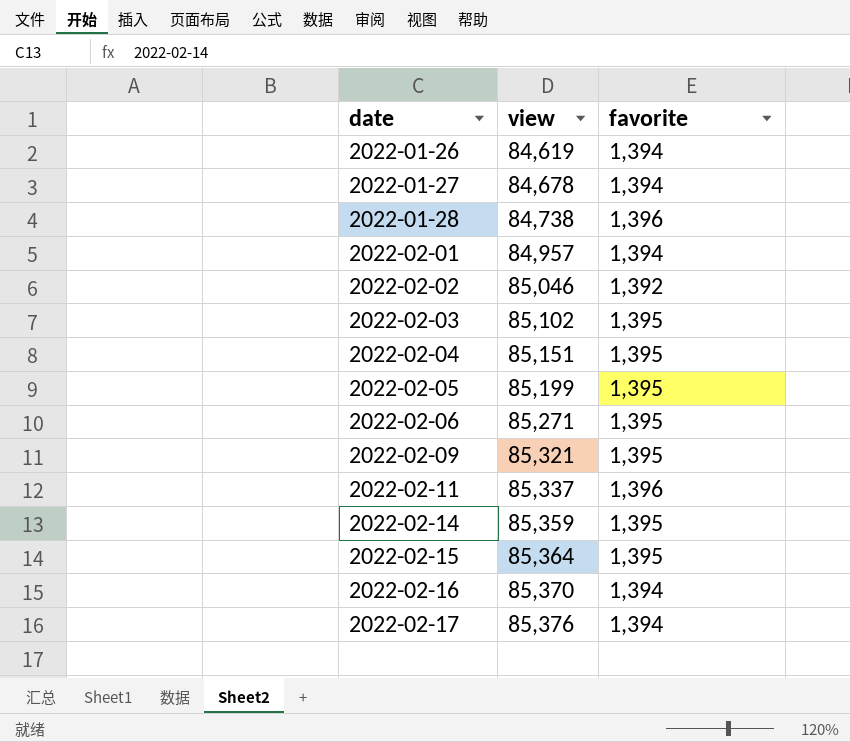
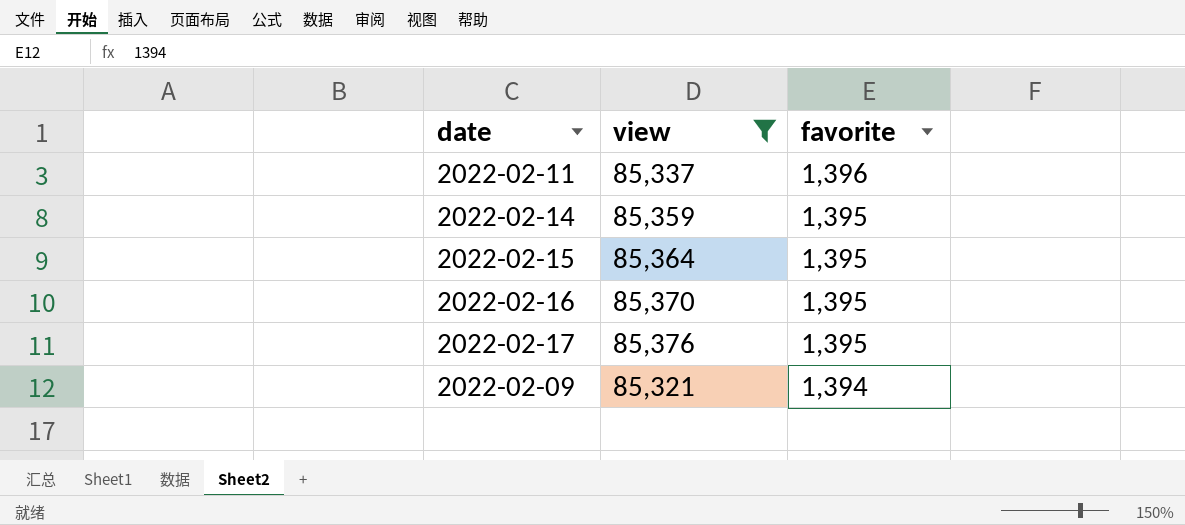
filter: none -> view >= 85,321
row order: date ascending -> favorite descending
2022-02-16 | favorite: 1,394 -> 1,395
2022-02-17 | favorite: 1,394 -> 1,395
2022-02-09 | favorite: 1,395 -> 1,394

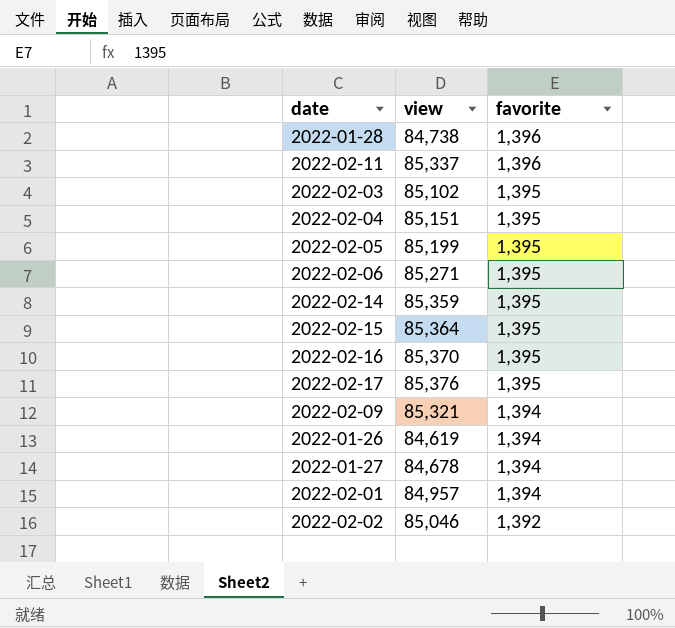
filter: view >= 85,321 -> none

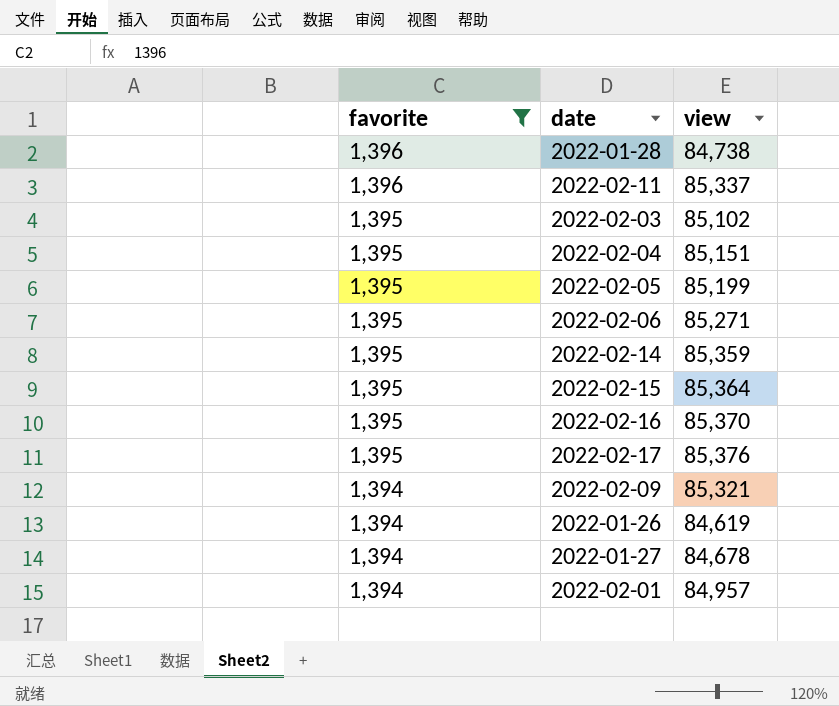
filter: none -> favorite != 1,392
column favorite | position: 3 -> 1

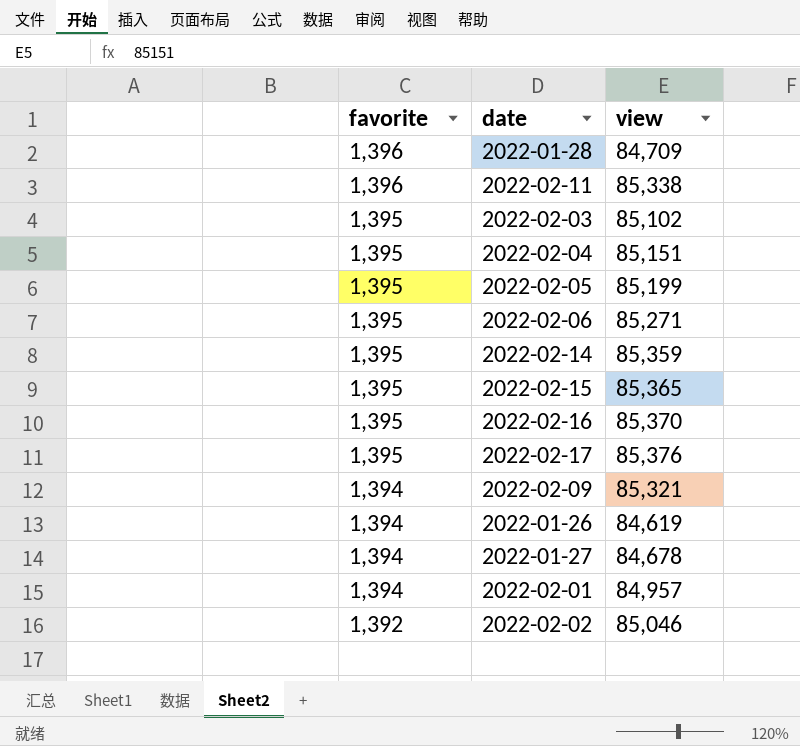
filter: favorite != 1,392 -> none
2022-01-28 | view: 84,738 -> 84,709
2022-02-11 | view: 85,337 -> 85,338
2022-02-15 | view: 85,364 -> 85,365

